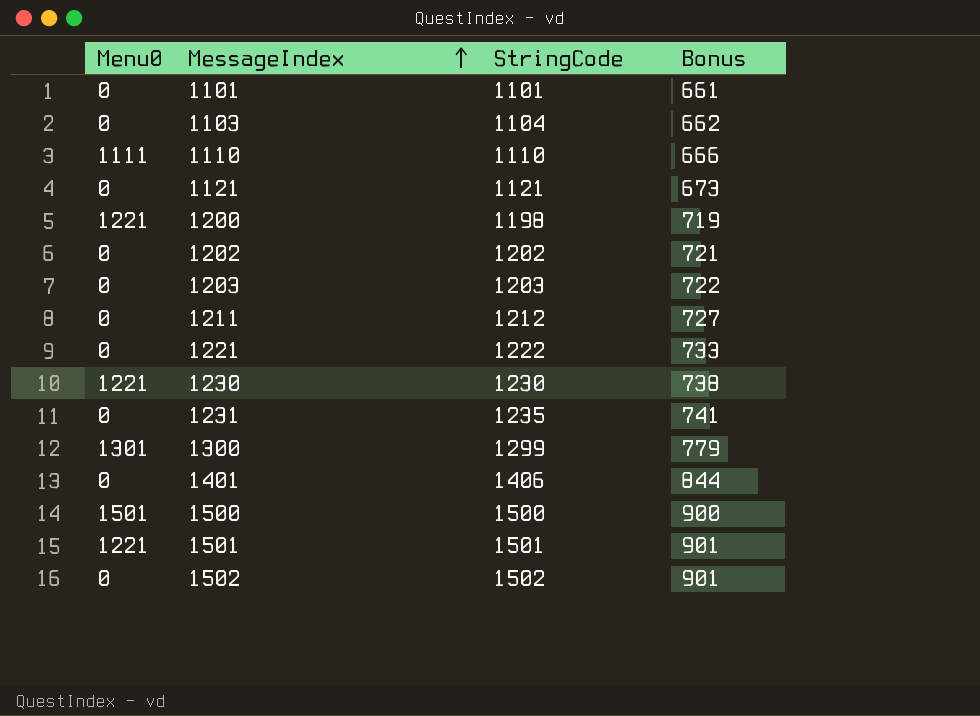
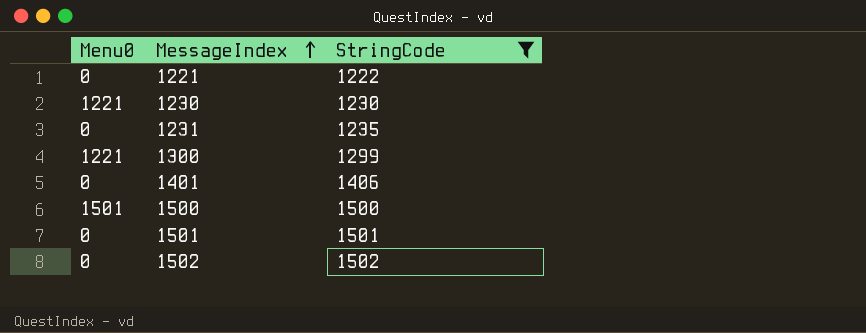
filter: none -> StringCode >= 1222
column Bonus | formula: [StringCode] * 0.6 -> none
1300 | Menu0: 1301 -> 1221
1501 | Menu0: 1221 -> 0

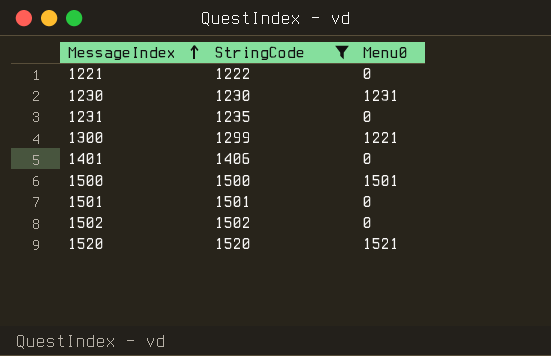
column Menu0 | position: 1 -> 3
1230 | Menu0: 1221 -> 1231
row 1520: none -> 1520 | 1521

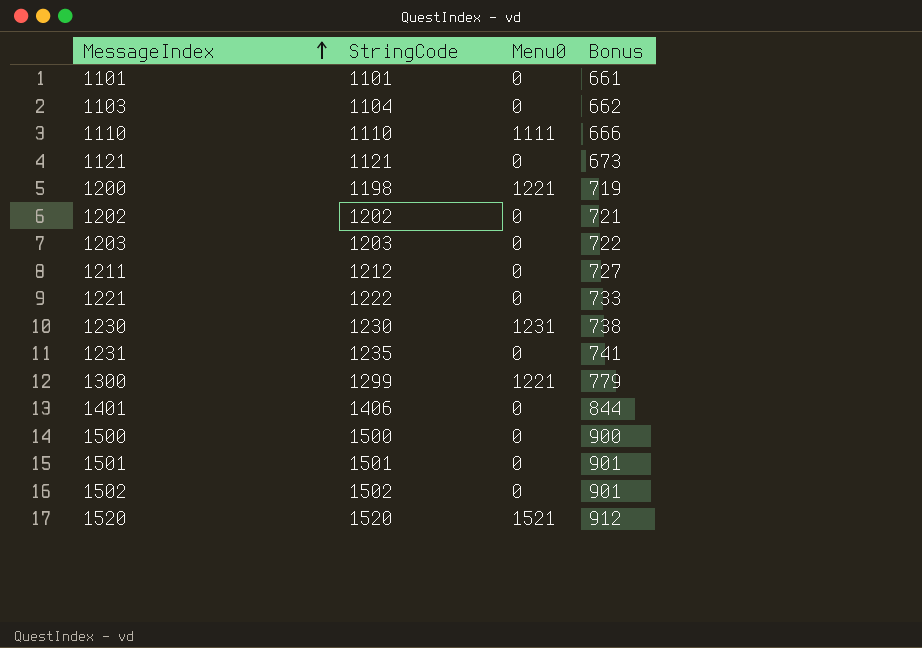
filter: StringCode >= 1222 -> none
column Bonus | formula: none -> [StringCode] * 0.6
1500 | Menu0: 1501 -> 0

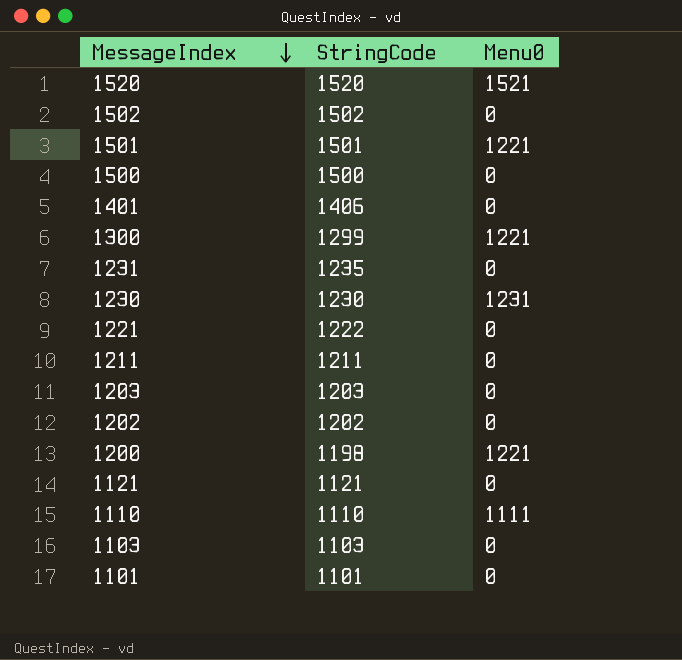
row order: MessageIndex ascending -> MessageIndex descending
column Bonus | formula: [StringCode] * 0.6 -> none
1501 | Menu0: 0 -> 1221
1211 | StringCode: 1212 -> 1211
1103 | StringCode: 1104 -> 1103

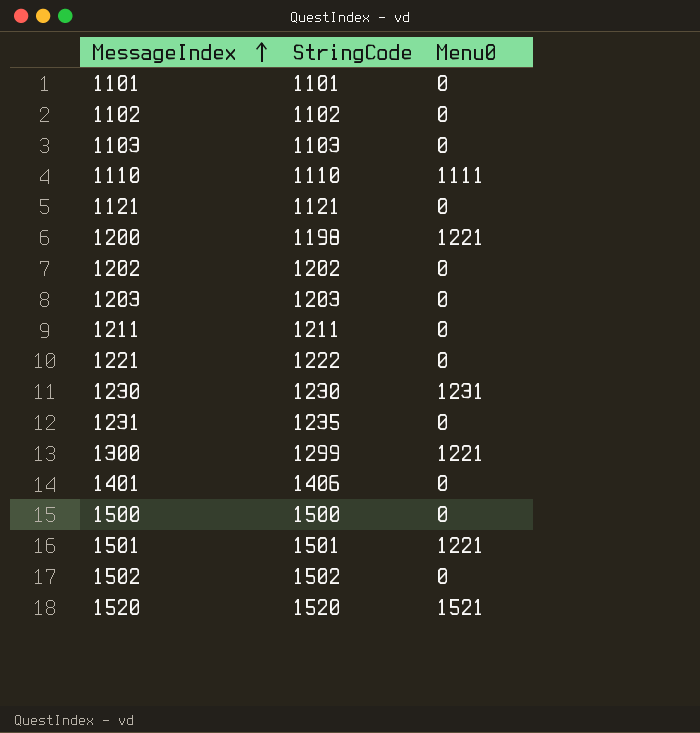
row order: MessageIndex descending -> MessageIndex ascending
row 1102: none -> 1102 | 0

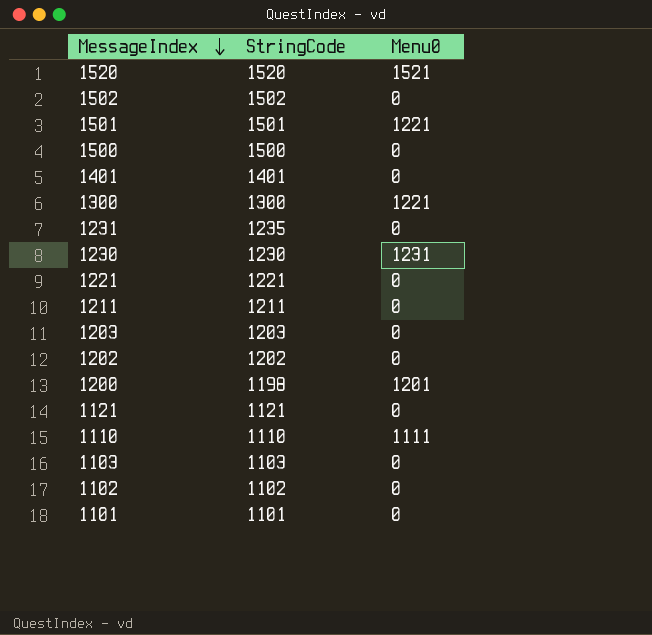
row order: MessageIndex ascending -> MessageIndex descending
1401 | StringCode: 1406 -> 1401
1300 | StringCode: 1299 -> 1300
1221 | StringCode: 1222 -> 1221
1200 | Menu0: 1221 -> 1201

